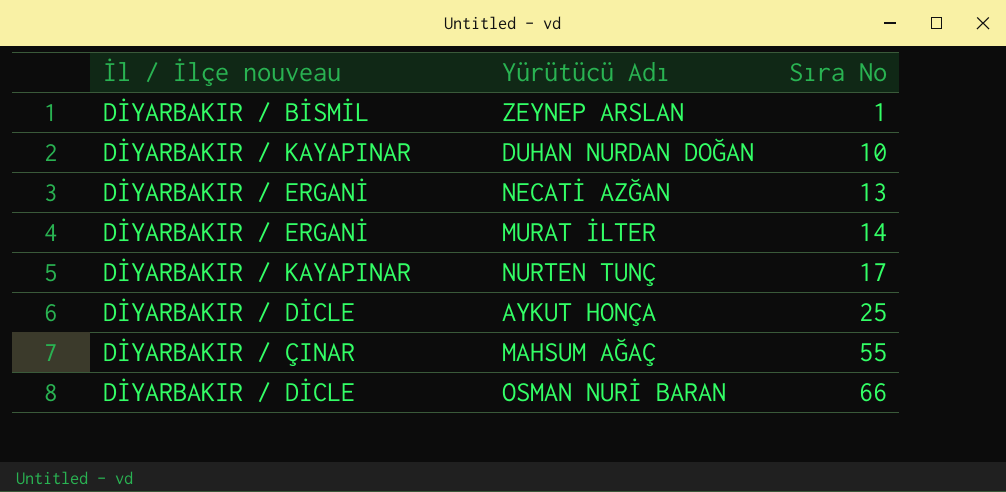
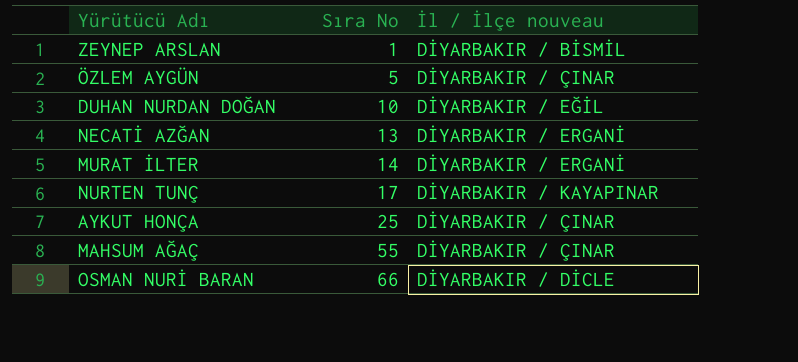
column İl / İlçe nouveau | position: 1 -> 3
row ÖZLEM AYGÜN: none -> 5 | DİYARBAKIR / ÇINAR
DUHAN NURDAN DOĞAN | İl / İlçe nouveau: DİYARBAKIR / KAYAPINAR -> DİYARBAKIR / EĞİL
AYKUT HONÇA | İl / İlçe nouveau: DİYARBAKIR / DİCLE -> DİYARBAKIR / ÇINAR

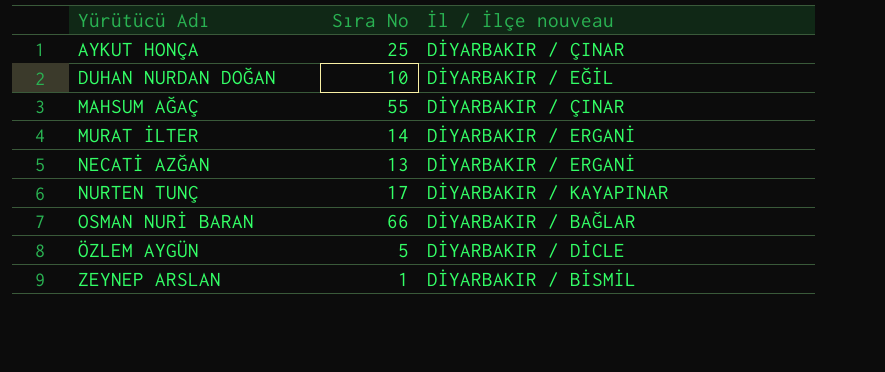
row order: Sıra No ascending -> Yürütücü Adı ascending
OSMAN NURİ BARAN | İl / İlçe nouveau: DİYARBAKIR / DİCLE -> DİYARBAKIR / BAĞLAR
ÖZLEM AYGÜN | İl / İlçe nouveau: DİYARBAKIR / ÇINAR -> DİYARBAKIR / DİCLE

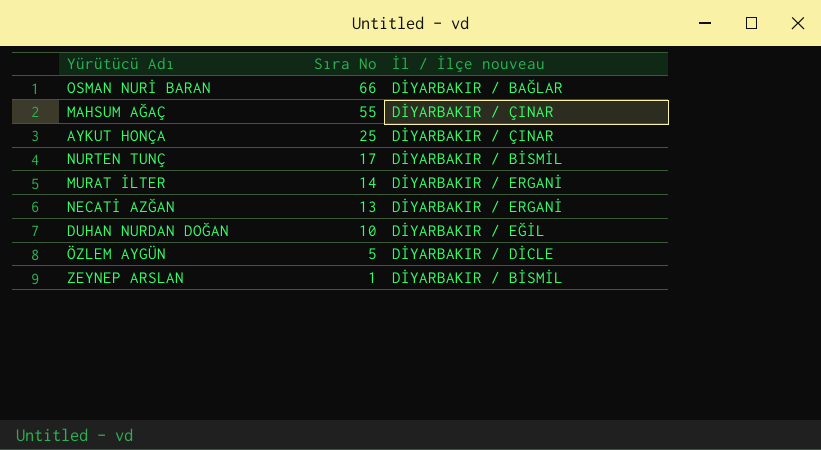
row order: Yürütücü Adı ascending -> Sıra No descending
NURTEN TUNÇ | İl / İlçe nouveau: DİYARBAKIR / KAYAPINAR -> DİYARBAKIR / BİSMİL

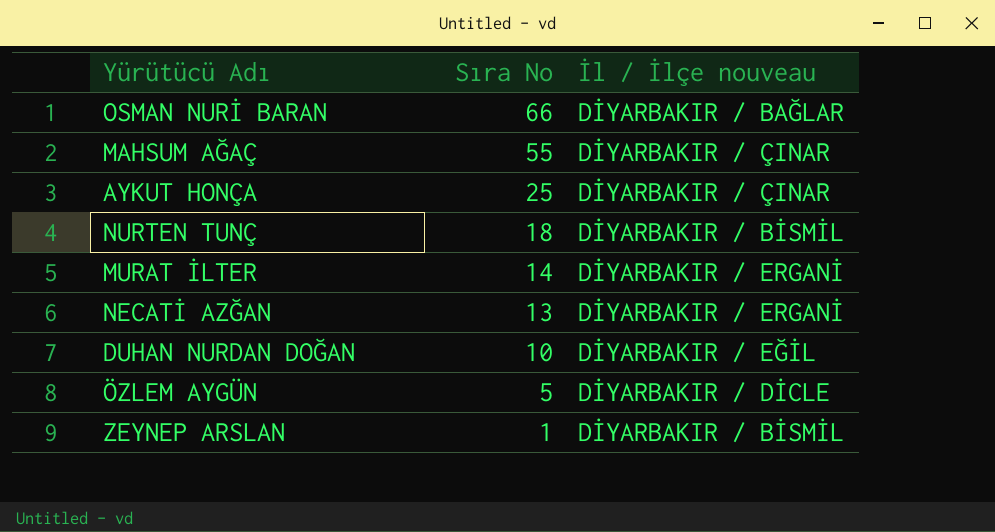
NURTEN TUNÇ | Sıra No: 17 -> 18

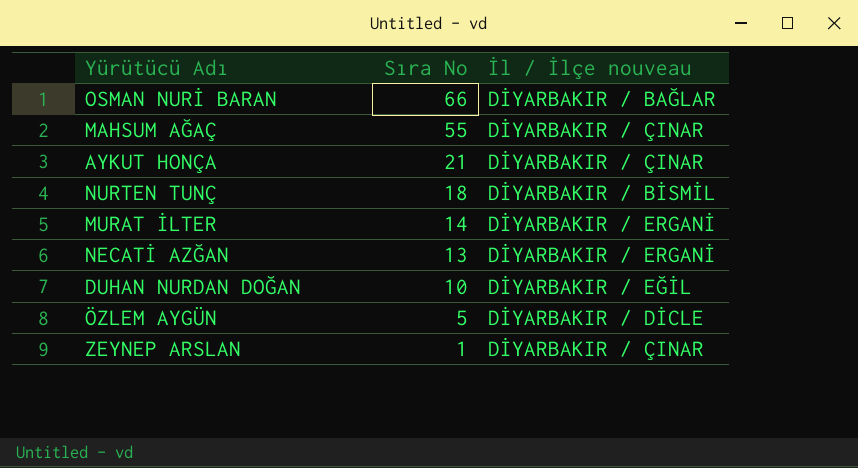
AYKUT HONÇA | Sıra No: 25 -> 21
ZEYNEP ARSLAN | İl / İlçe nouveau: DİYARBAKIR / BİSMİL -> DİYARBAKIR / ÇINAR

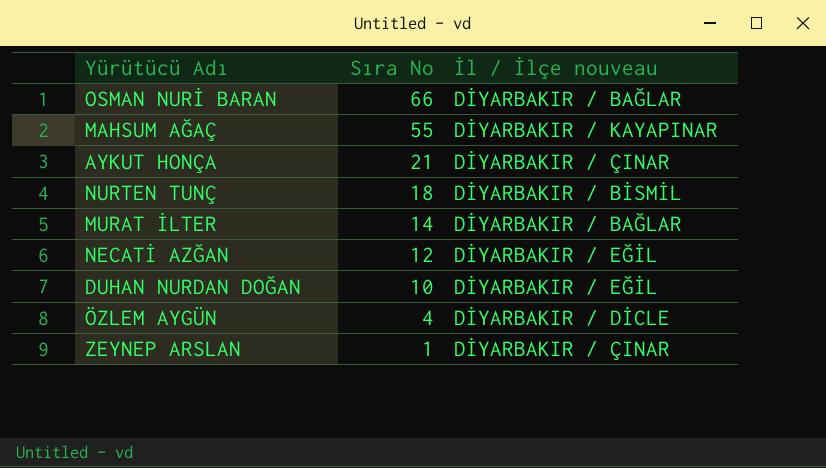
MAHSUM AĞAÇ | İl / İlçe nouveau: DİYARBAKIR / ÇINAR -> DİYARBAKIR / KAYAPINAR
MURAT İLTER | İl / İlçe nouveau: DİYARBAKIR / ERGANİ -> DİYARBAKIR / BAĞLAR
NECATİ AZĞAN | Sıra No: 13 -> 12
NECATİ AZĞAN | İl / İlçe nouveau: DİYARBAKIR / ERGANİ -> DİYARBAKIR / EĞİL
ÖZLEM AYGÜN | Sıra No: 5 -> 4

